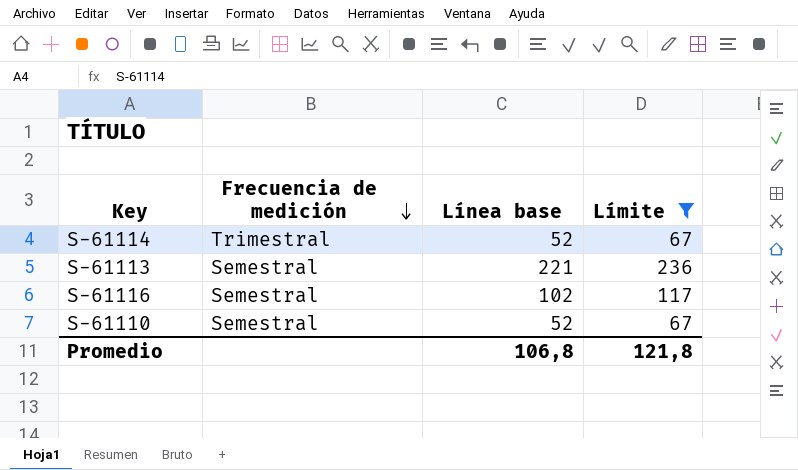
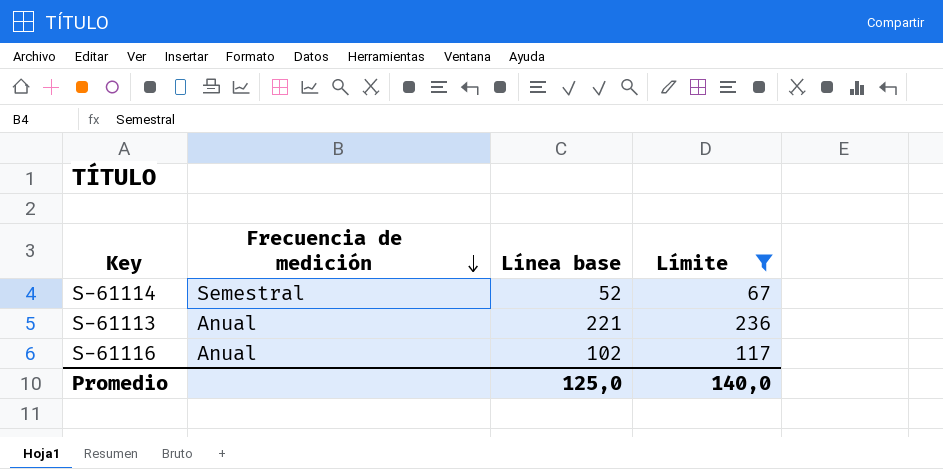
row S-61110: Semestral | 52 | 67 -> none
S-61114 | Frecuencia de medición: Trimestral -> Semestral
S-61113 | Frecuencia de medición: Semestral -> Anual
S-61116 | Frecuencia de medición: Semestral -> Anual
Promedio | Línea base: 106,8 -> 125,0
Promedio | Límite: 121,8 -> 140,0

